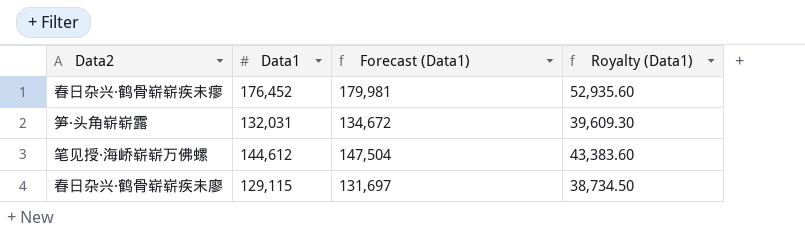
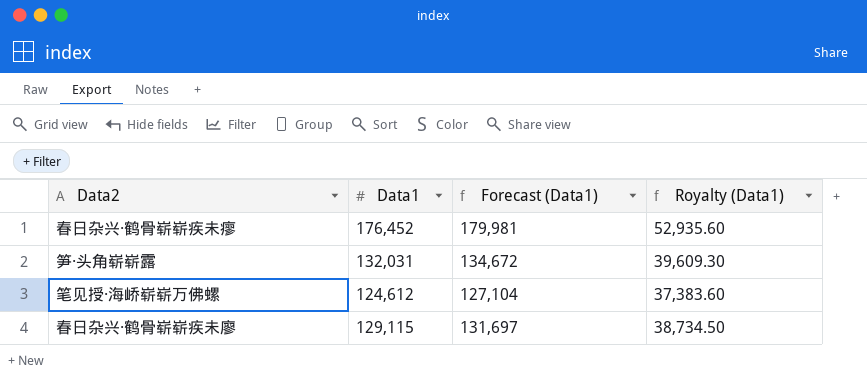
笔见授·海峤崭崭万佛螺 | Data1: 144,612 -> 124,612
笔见授·海峤崭崭万佛螺 | Forecast (Data1): 147,504 -> 127,104
笔见授·海峤崭崭万佛螺 | Royalty (Data1): 43,383.60 -> 37,383.60

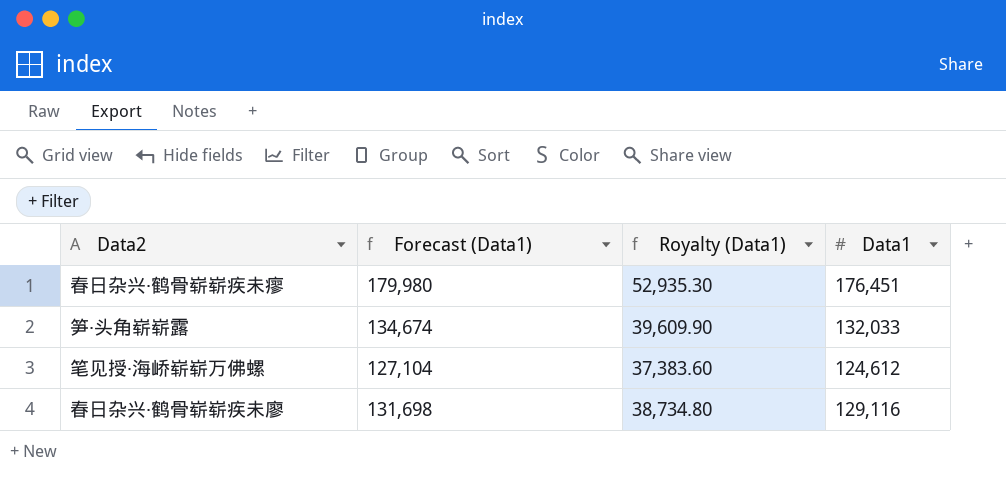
column Data1 | position: 2 -> 4
春日杂兴·鹤骨崭崭疾未瘳 | Forecast (Data1): 179,981 -> 179,980
春日杂兴·鹤骨崭崭疾未瘳 | Royalty (Data1): 52,935.60 -> 52,935.30
春日杂兴·鹤骨崭崭疾未瘳 | Data1: 176,452 -> 176,451
笋·头角崭崭露 | Forecast (Data1): 134,672 -> 134,674
笋·头角崭崭露 | Royalty (Data1): 39,609.30 -> 39,609.90
笋·头角崭崭露 | Data1: 132,031 -> 132,033
春日杂兴·鹤骨崭崭疾未廖 | Forecast (Data1): 131,697 -> 131,698
春日杂兴·鹤骨崭崭疾未廖 | Royalty (Data1): 38,734.50 -> 38,734.80
春日杂兴·鹤骨崭崭疾未廖 | Data1: 129,115 -> 129,116

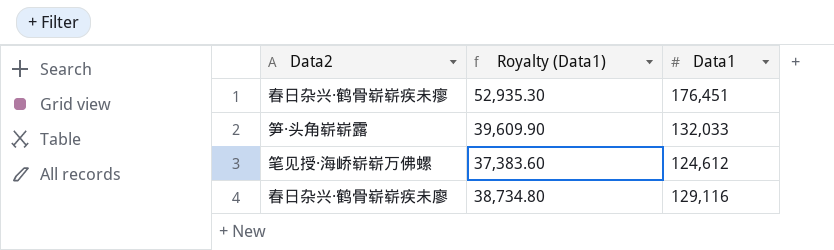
column Forecast (Data1) | formula: [Data1] * 1.02 -> none

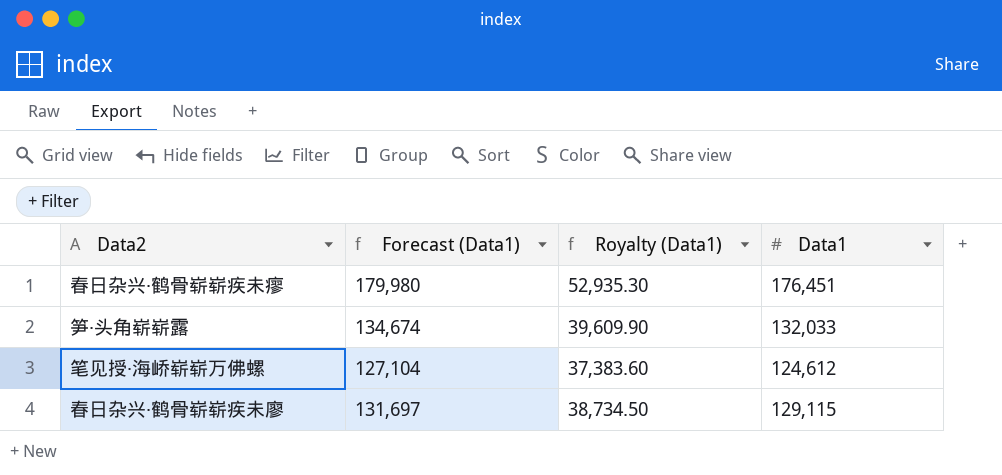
column Forecast (Data1) | formula: none -> [Data1] * 1.02
春日杂兴·鹤骨崭崭疾未廖 | Royalty (Data1): 38,734.80 -> 38,734.50
春日杂兴·鹤骨崭崭疾未廖 | Data1: 129,116 -> 129,115

